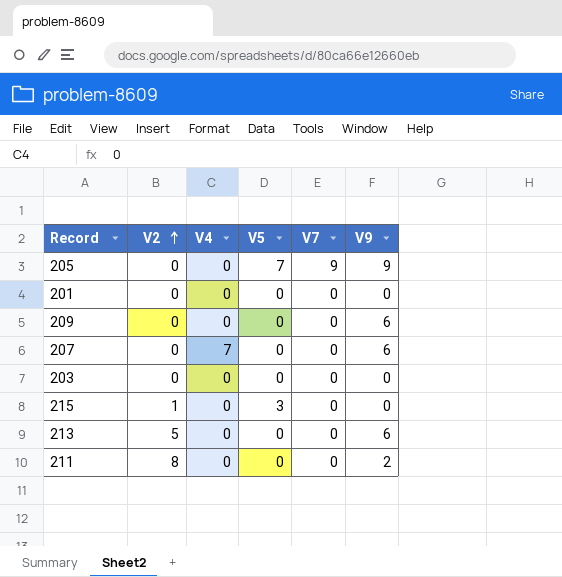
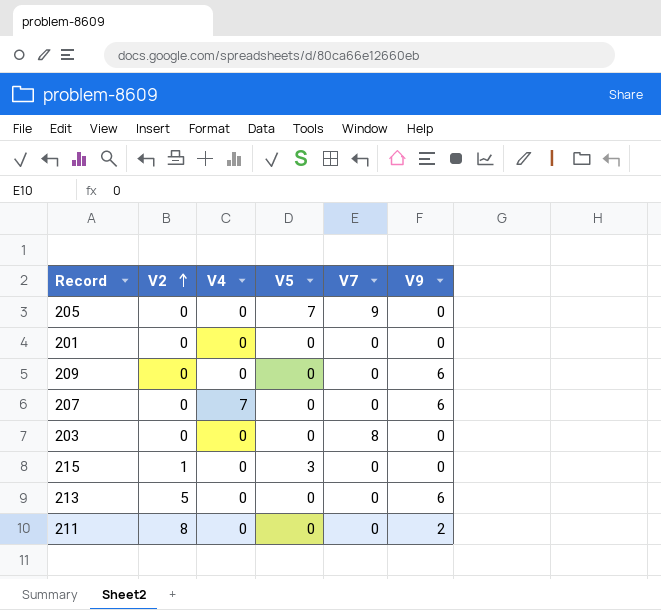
205 | V9: 9 -> 0
203 | V7: 0 -> 8

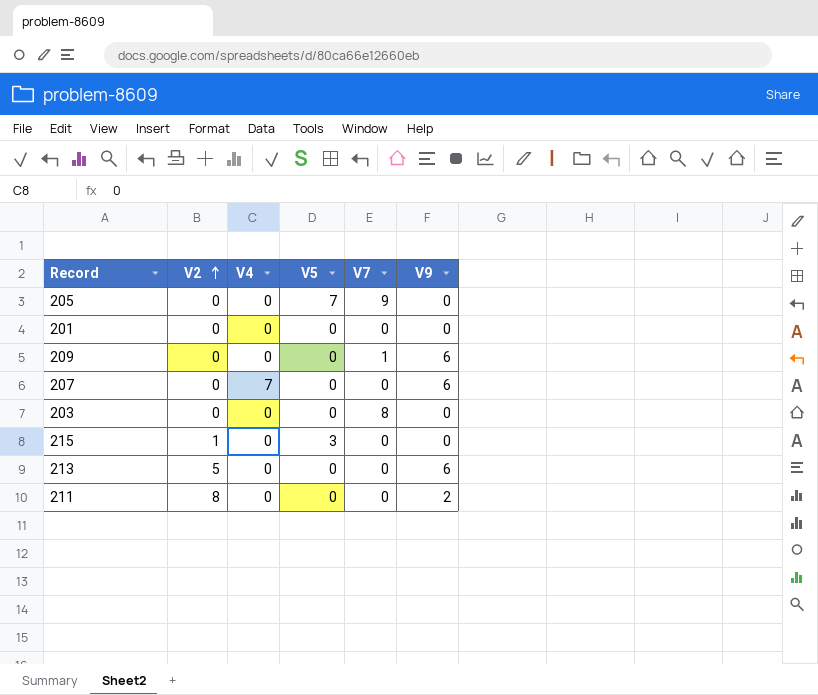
209 | V7: 0 -> 1

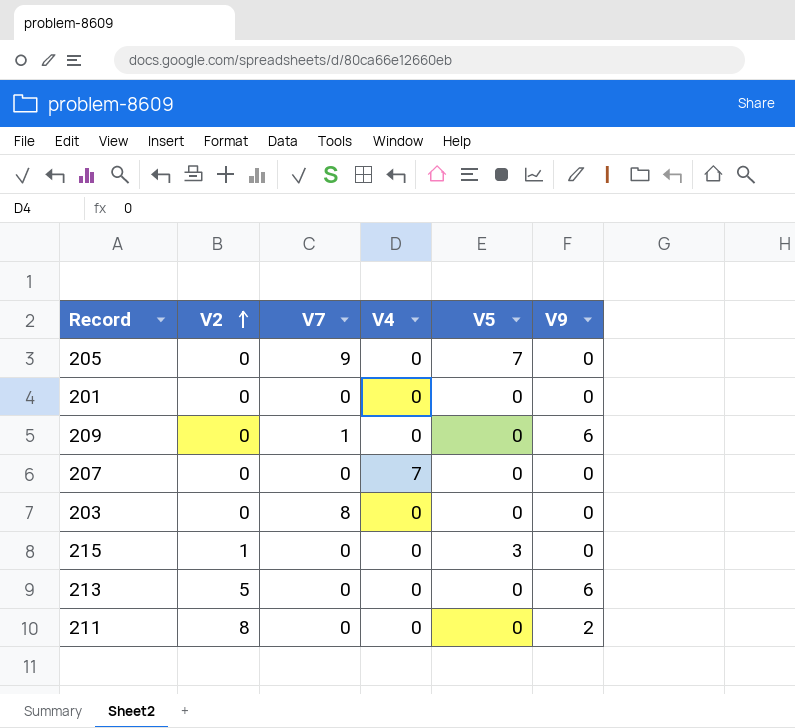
column V7 | position: 5 -> 3
207 | V9: 6 -> 0

